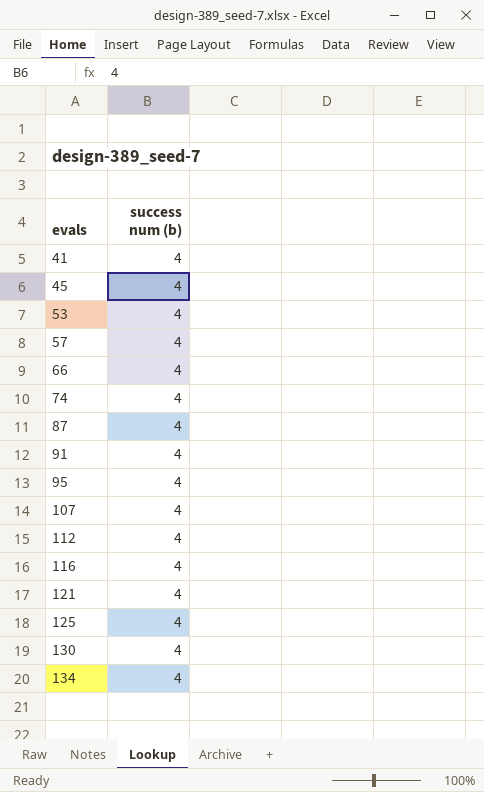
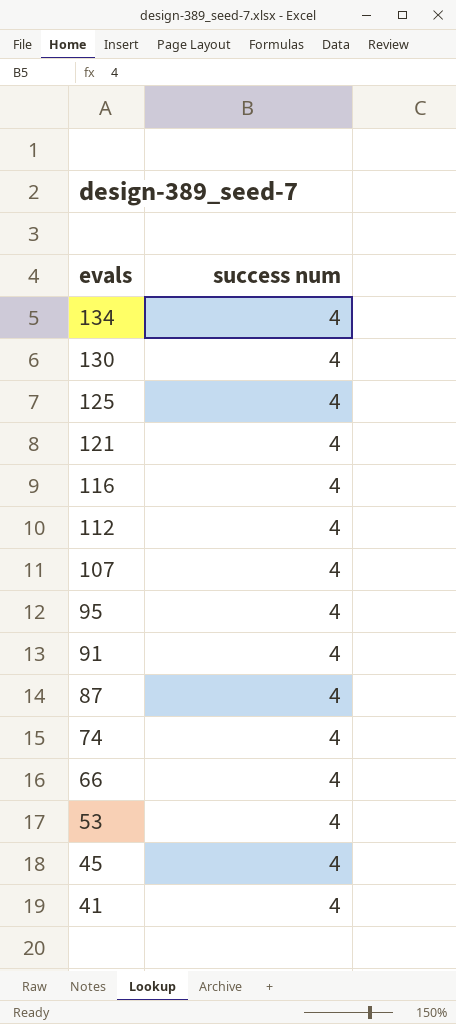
row order: evals ascending -> evals descending
column name: success num (b) -> success num
row 57: 4 -> none

